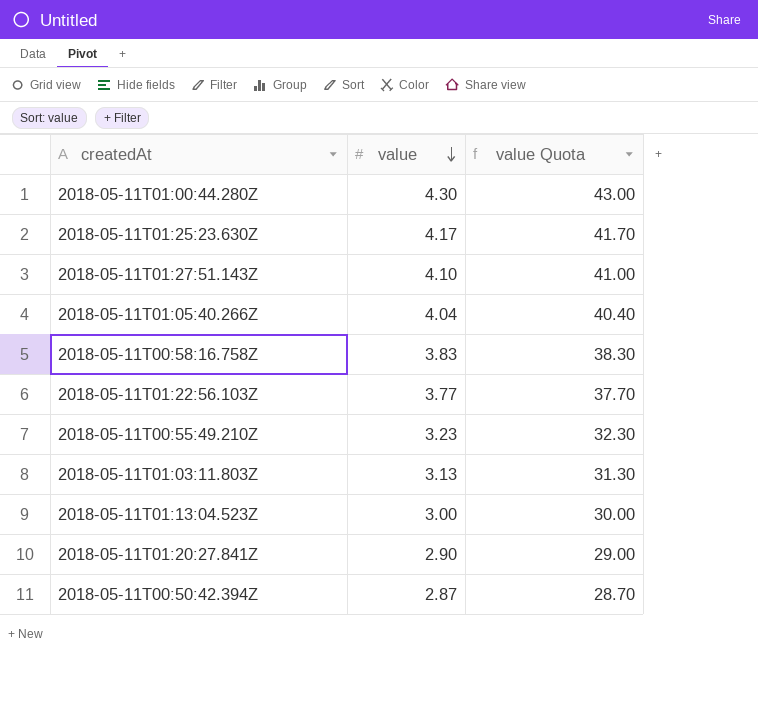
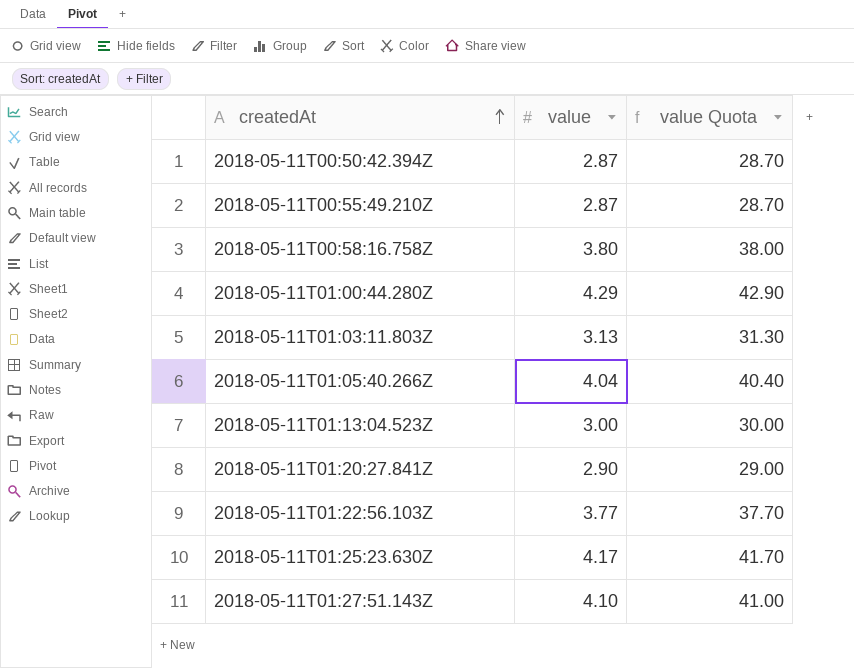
row order: value descending -> createdAt ascending
2018-05-11T00:55:49.210Z | value: 3.23 -> 2.87
2018-05-11T00:55:49.210Z | value Quota: 32.30 -> 28.70
2018-05-11T00:58:16.758Z | value: 3.83 -> 3.80
2018-05-11T00:58:16.758Z | value Quota: 38.30 -> 38.00
2018-05-11T01:00:44.280Z | value: 4.30 -> 4.29
2018-05-11T01:00:44.280Z | value Quota: 43.00 -> 42.90

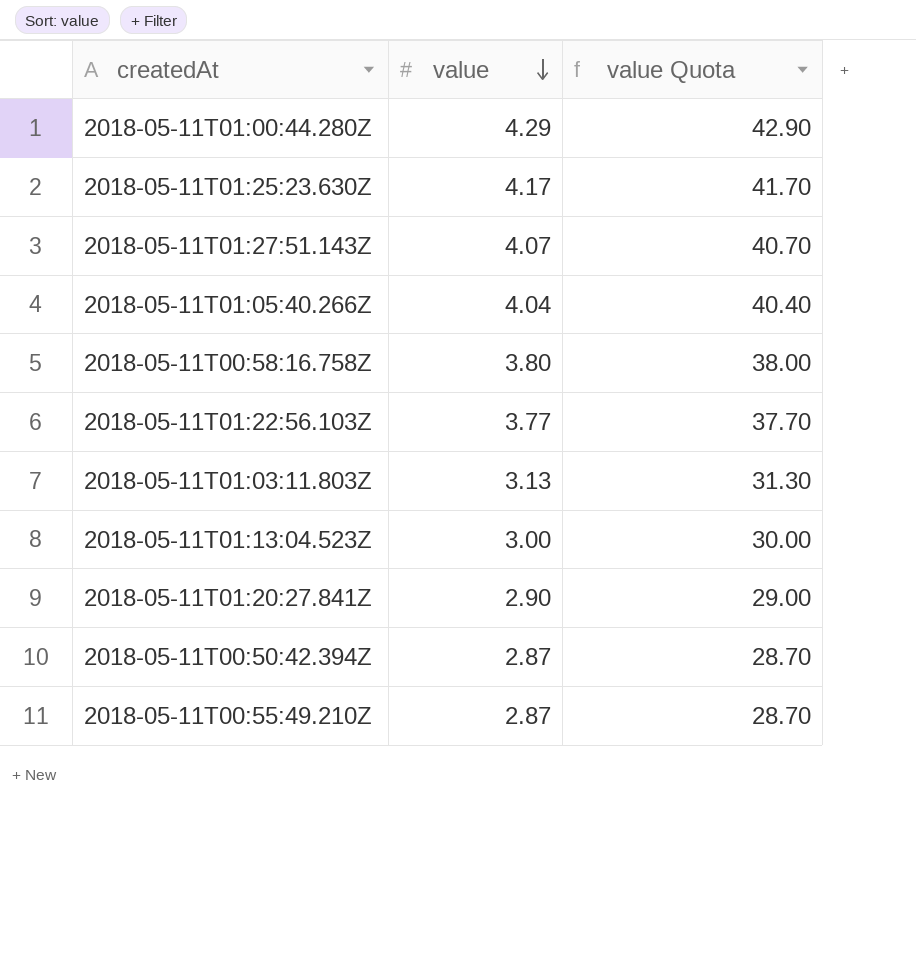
row order: createdAt ascending -> value descending
2018-05-11T01:27:51.143Z | value: 4.10 -> 4.07
2018-05-11T01:27:51.143Z | value Quota: 41.00 -> 40.70

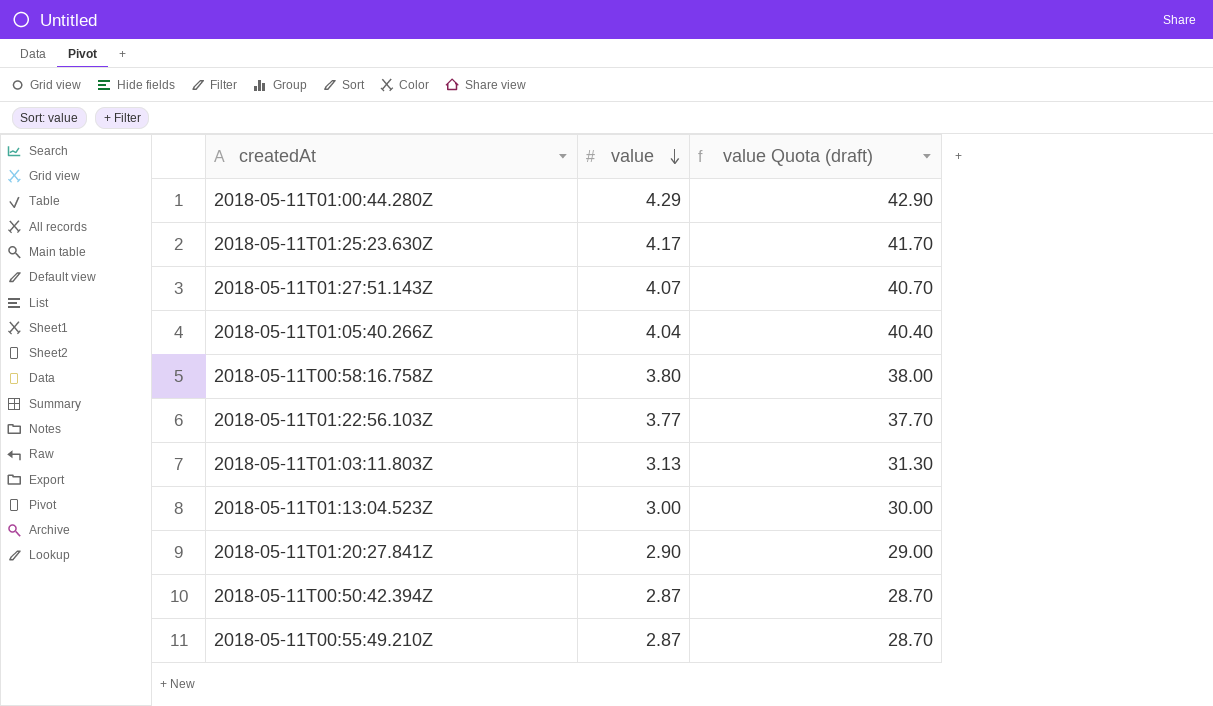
column name: value Quota -> value Quota (draft)

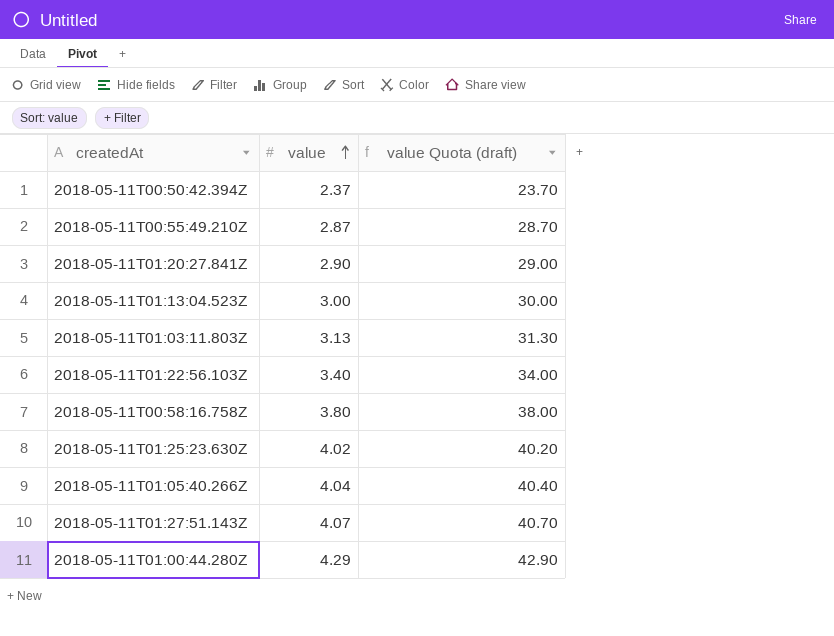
row order: value descending -> value ascending
2018-05-11T00:50:42.394Z | value: 2.87 -> 2.37
2018-05-11T00:50:42.394Z | value Quota (draft): 28.70 -> 23.70
2018-05-11T01:22:56.103Z | value: 3.77 -> 3.40
2018-05-11T01:22:56.103Z | value Quota (draft): 37.70 -> 34.00
2018-05-11T01:25:23.630Z | value: 4.17 -> 4.02
2018-05-11T01:25:23.630Z | value Quota (draft): 41.70 -> 40.20

